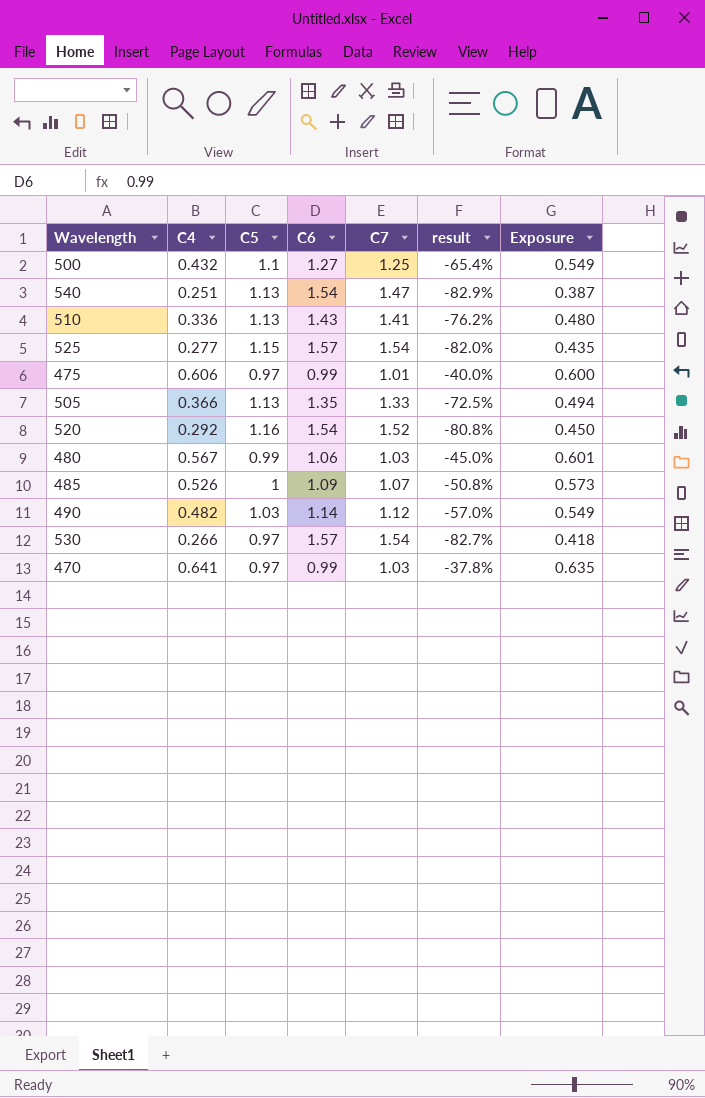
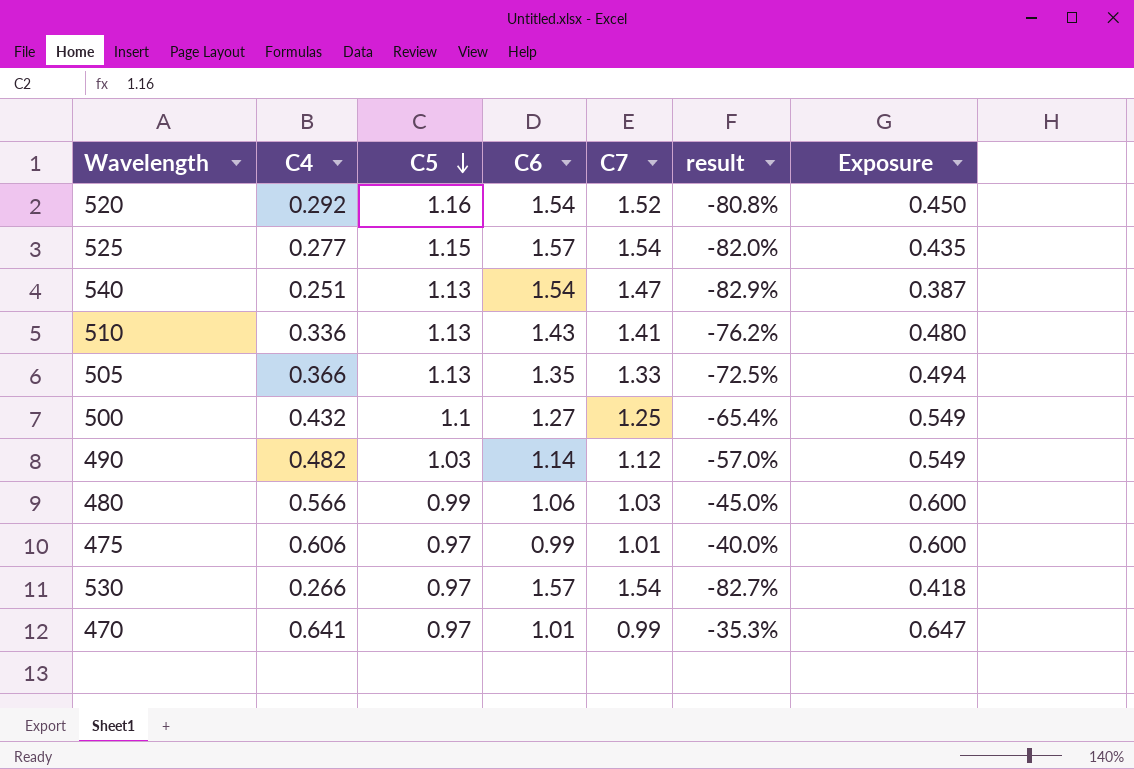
row order: none -> C5 descending
row 485: 0.526 | 1 | 1.09 | 1.07 | -50.8% | 0.573 -> none
480 | C4: 0.567 -> 0.566
480 | Exposure: 0.601 -> 0.600
470 | C6: 0.99 -> 1.01
470 | C7: 1.03 -> 0.99
470 | result: -37.8% -> -35.3%
470 | Exposure: 0.635 -> 0.647

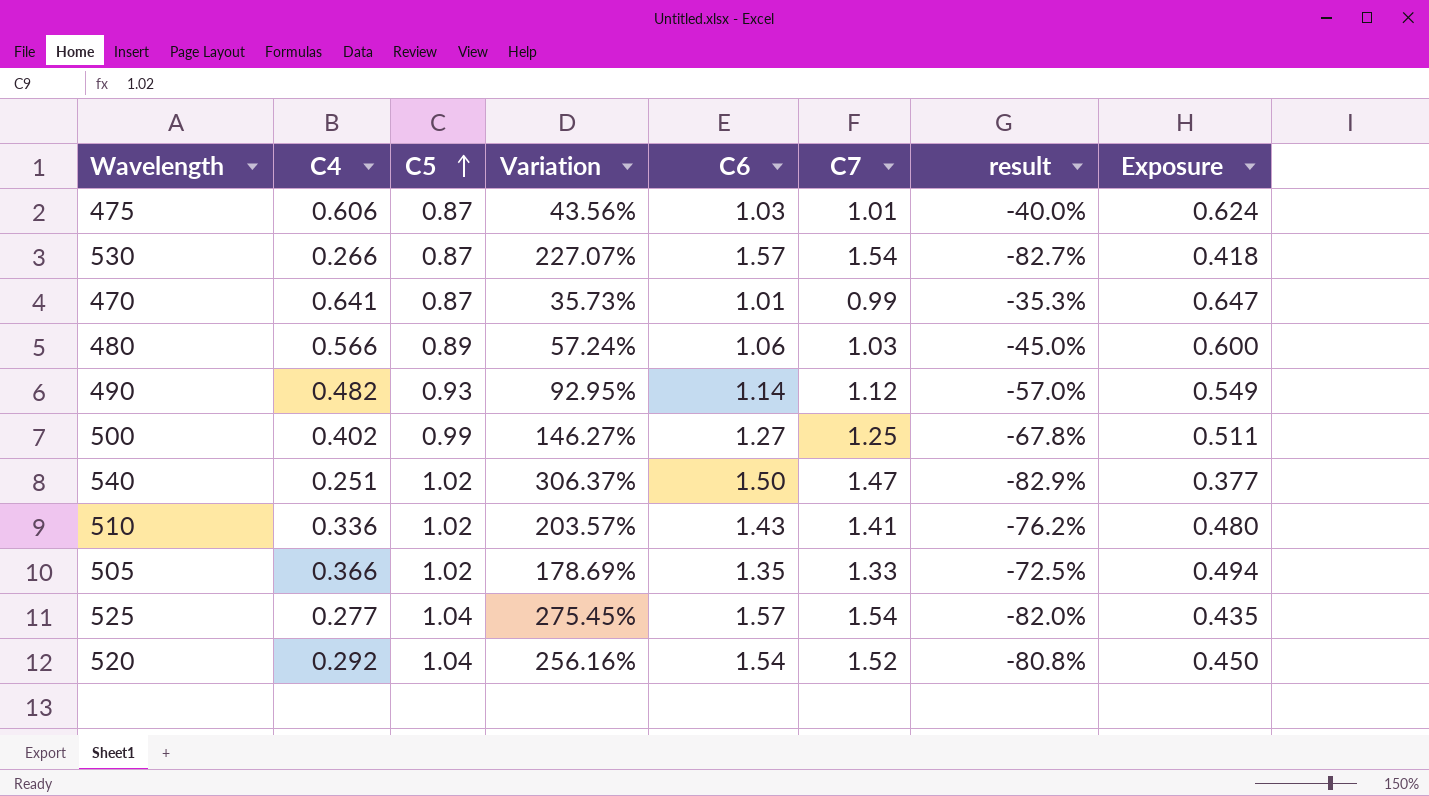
row order: C5 descending -> C5 ascending
column Variation | formula: none -> ([C5] - [C4]) / [C4]
475 | C5: 0.97 -> 0.87
475 | C6: 0.99 -> 1.03
475 | Exposure: 0.600 -> 0.624
530 | C5: 0.97 -> 0.87
470 | C5: 0.97 -> 0.87
480 | C5: 0.99 -> 0.89
490 | C5: 1.03 -> 0.93
500 | C4: 0.432 -> 0.402
500 | C5: 1.1 -> 0.99
500 | result: -65.4% -> -67.8%
500 | Exposure: 0.549 -> 0.511
540 | C5: 1.13 -> 1.02
540 | C6: 1.54 -> 1.50
540 | Exposure: 0.387 -> 0.377
510 | C5: 1.13 -> 1.02
505 | C5: 1.13 -> 1.02
525 | C5: 1.15 -> 1.04
520 | C5: 1.16 -> 1.04

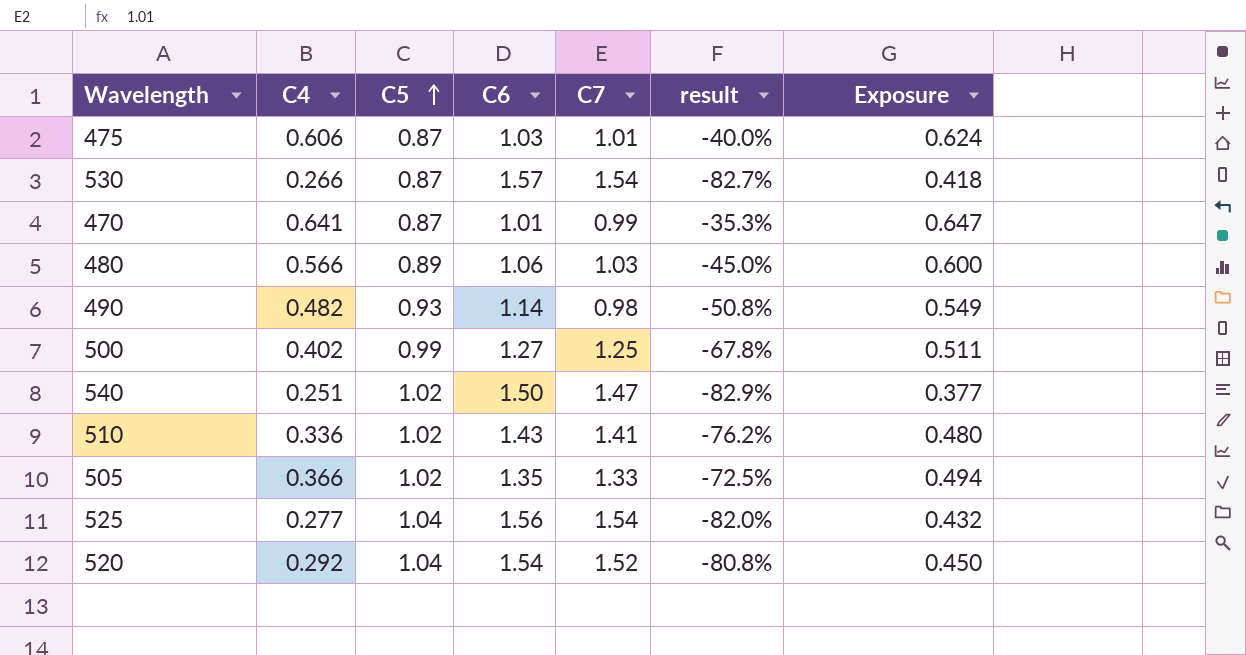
column Variation | formula: ([C5] - [C4]) / [C4] -> none
490 | C7: 1.12 -> 0.98
490 | result: -57.0% -> -50.8%
525 | C6: 1.57 -> 1.56
525 | Exposure: 0.435 -> 0.432

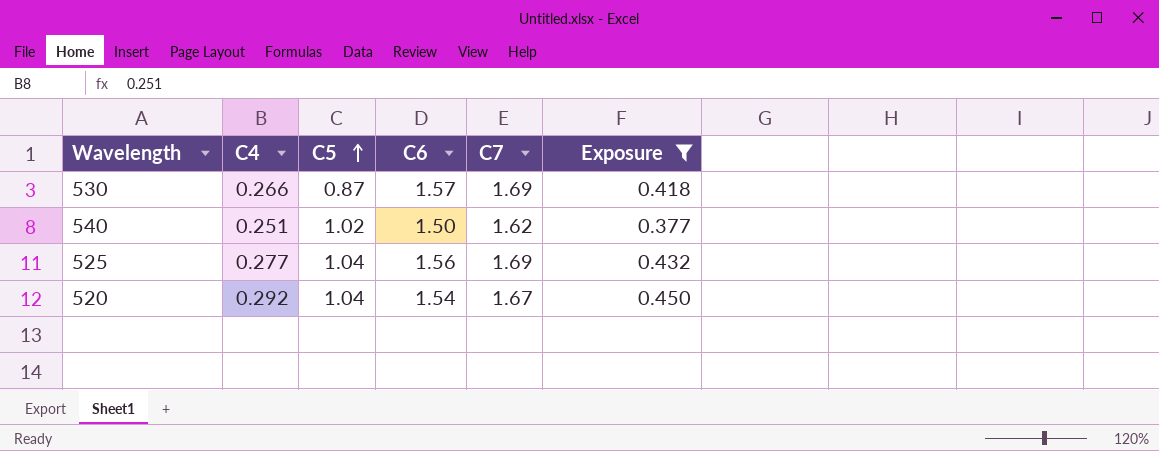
filter: none -> Exposure <= 0.450
column result | formula: ([C4] - [C7]) / [C7] -> none
530 | C7: 1.54 -> 1.69
540 | C7: 1.47 -> 1.62
525 | C7: 1.54 -> 1.69
520 | C7: 1.52 -> 1.67

